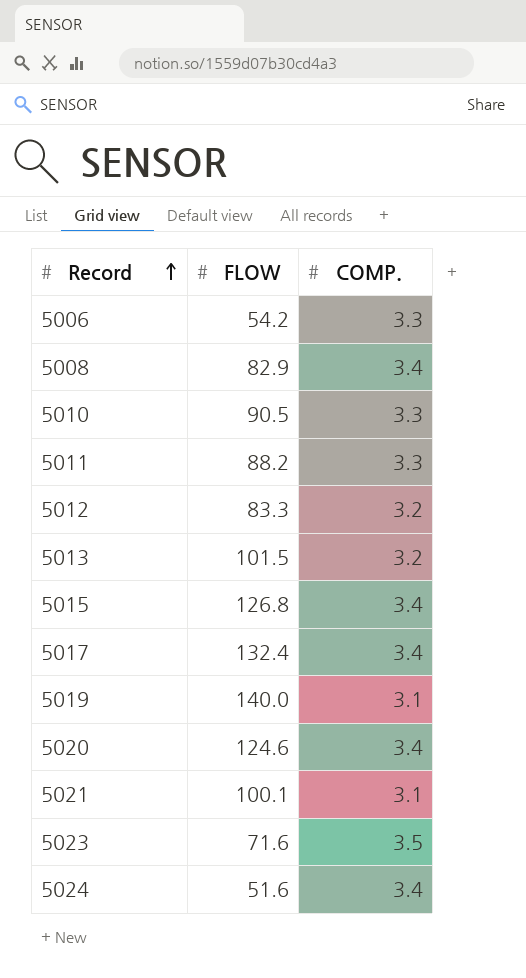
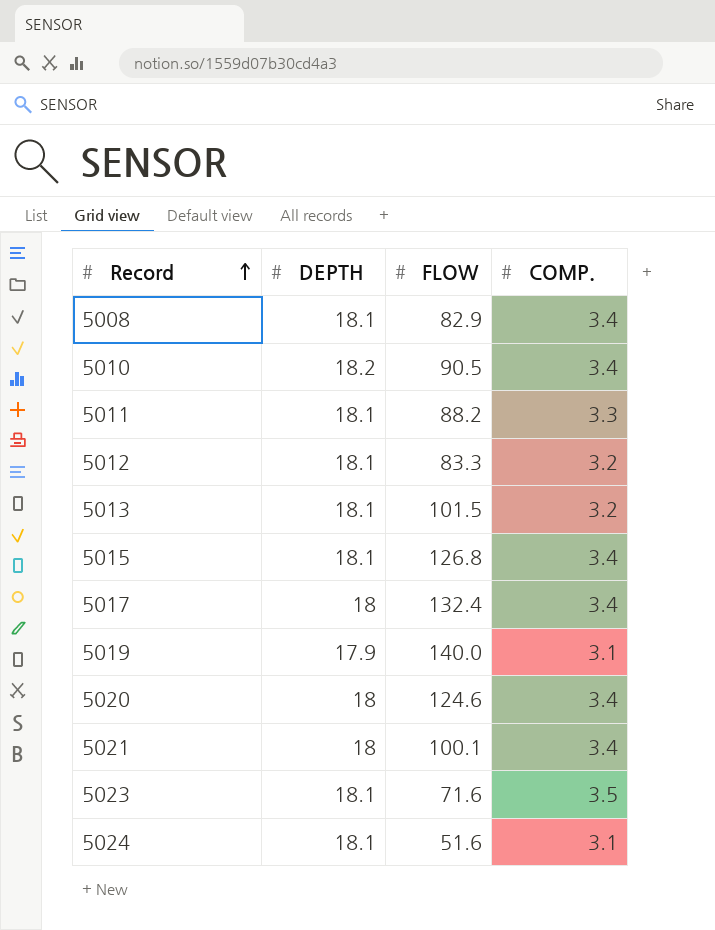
column DEPTH | position: none -> 2
row 5006: 54.2 | 3.3 -> none
5010 | COMP.: 3.3 -> 3.4
5021 | COMP.: 3.1 -> 3.4
5024 | COMP.: 3.4 -> 3.1

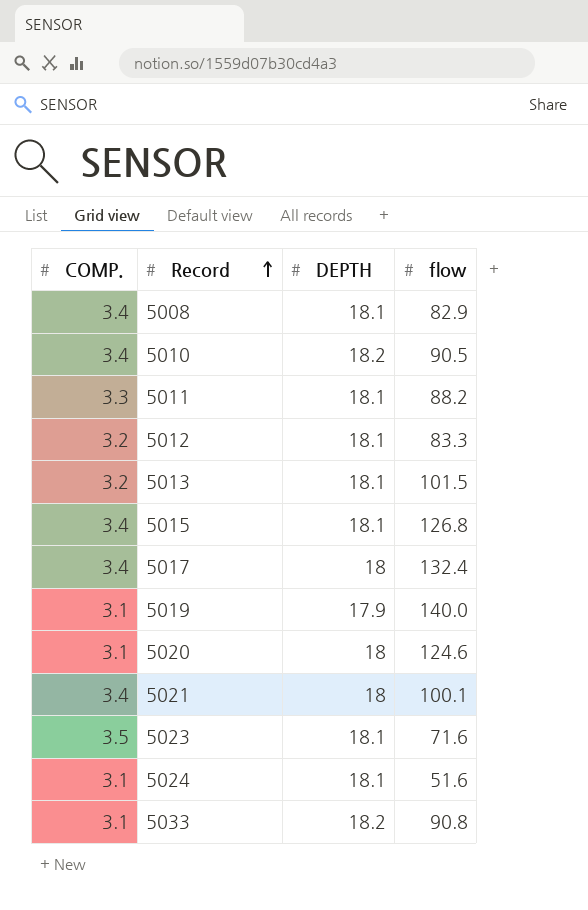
column COMP. | position: 4 -> 1
column name: FLOW -> flow
5020 | COMP.: 3.4 -> 3.1
row 5033: none -> 3.1 | 18.2 | 90.8

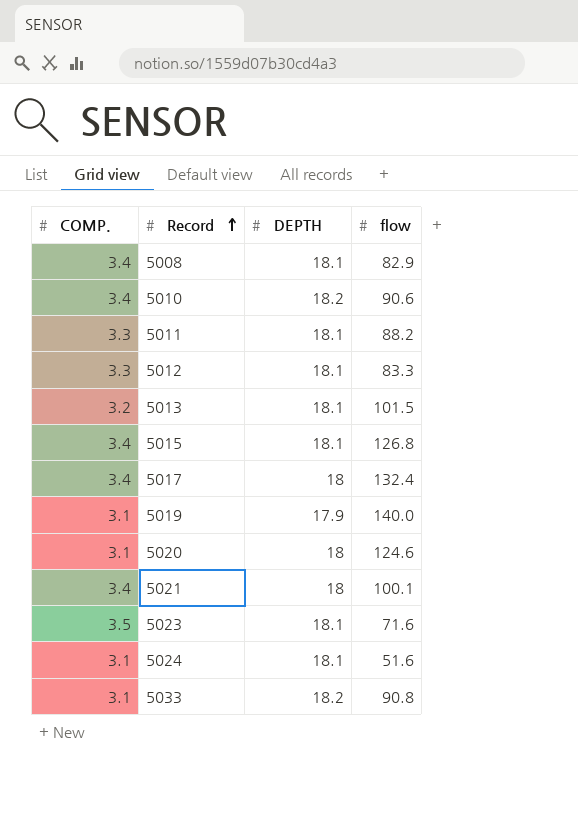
5010 | flow: 90.5 -> 90.6
5012 | COMP.: 3.2 -> 3.3

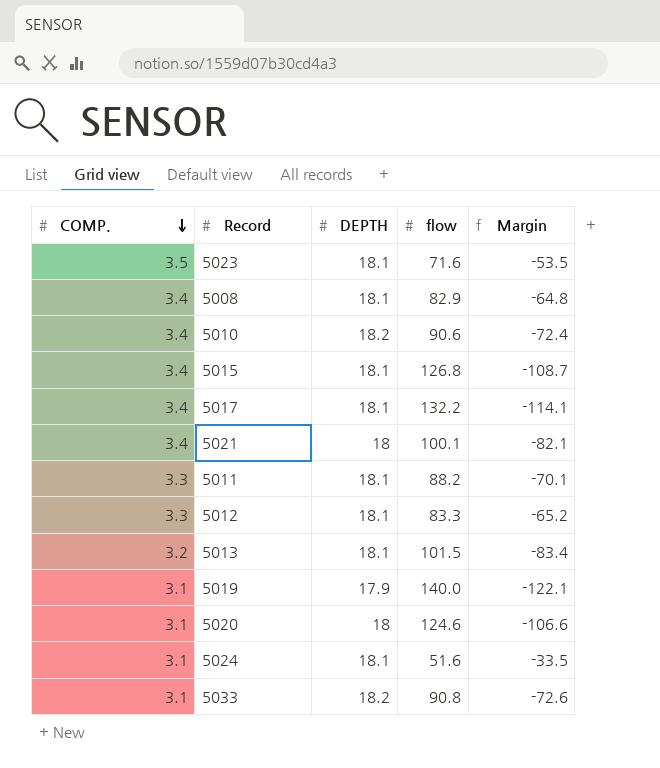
row order: Record ascending -> COMP. descending
column Margin | formula: none -> [DEPTH] - [flow]
5017 | DEPTH: 18 -> 18.1
5017 | flow: 132.4 -> 132.2

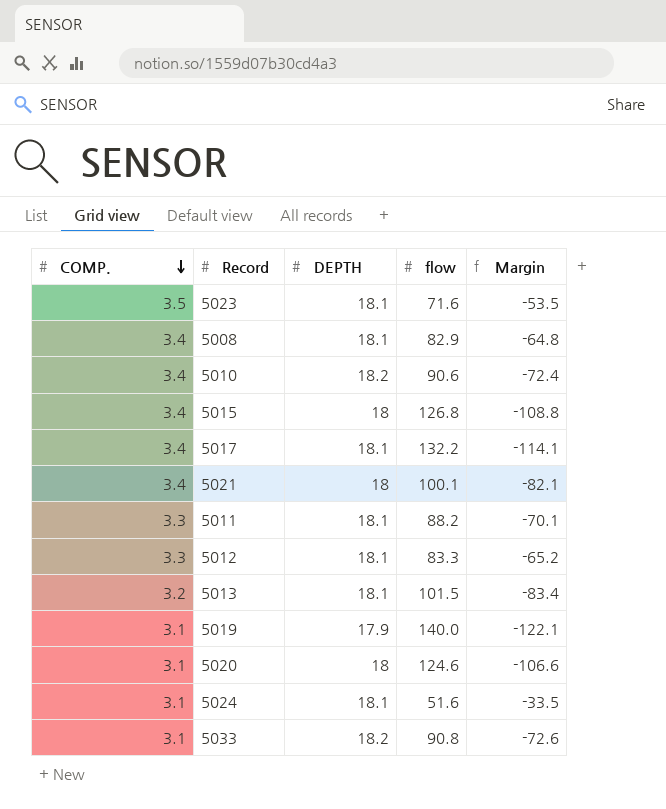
5015 | DEPTH: 18.1 -> 18
5015 | Margin: -108.7 -> -108.8

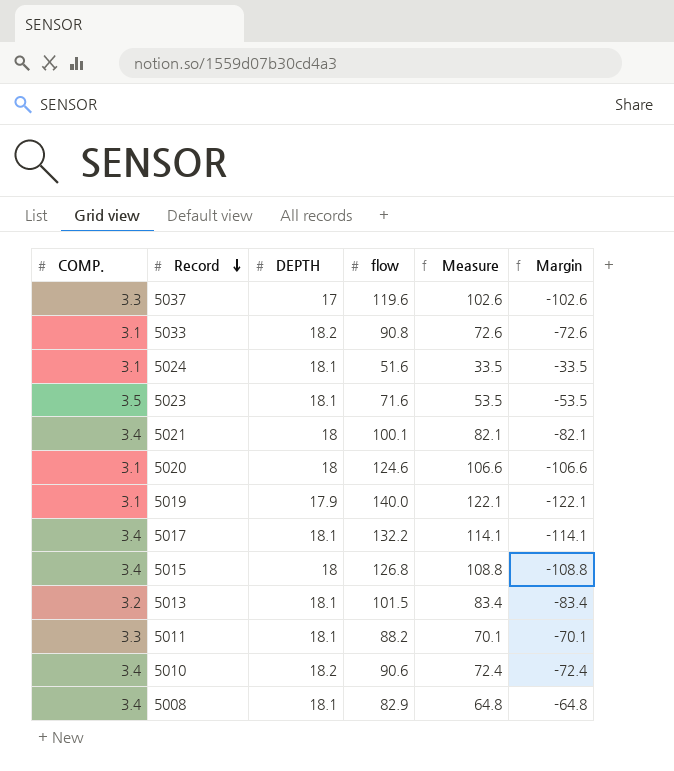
row order: COMP. descending -> Record descending
column Measure | formula: none -> [flow] - [DEPTH]
row 5012: 3.3 | 18.1 | 83.3 | -65.2 -> none
row 5037: none -> 3.3 | 17 | 119.6 | 102.6 | -102.6

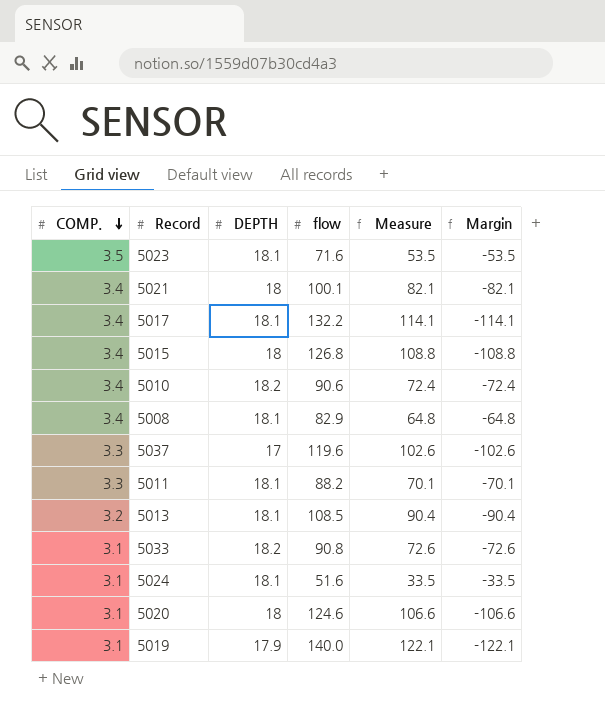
row order: Record descending -> COMP. descending
5013 | flow: 101.5 -> 108.5
5013 | Measure: 83.4 -> 90.4
5013 | Margin: -83.4 -> -90.4

